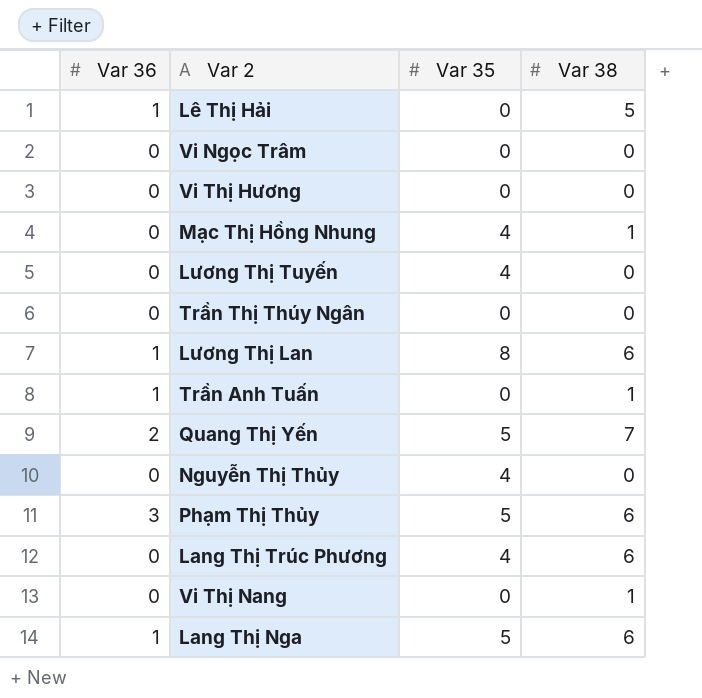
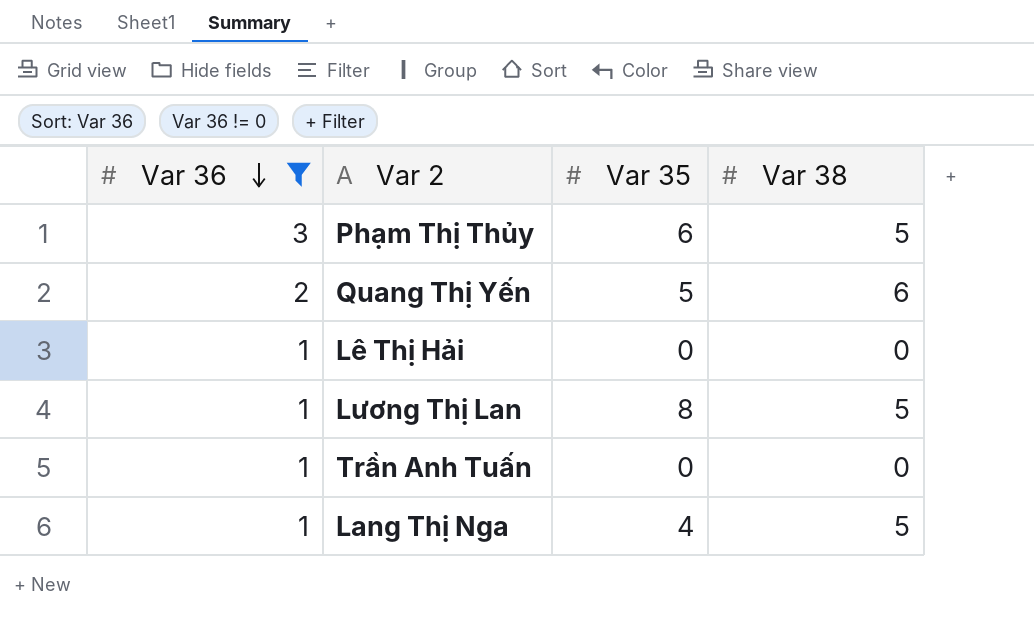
filter: none -> Var 36 != 0
row order: none -> Var 36 descending
Phạm Thị Thủy | Var 35: 5 -> 6
Phạm Thị Thủy | Var 38: 6 -> 5
Quang Thị Yến | Var 38: 7 -> 6
Lê Thị Hải | Var 38: 5 -> 0
Lương Thị Lan | Var 38: 6 -> 5
Trần Anh Tuấn | Var 38: 1 -> 0
Lang Thị Nga | Var 35: 5 -> 4
Lang Thị Nga | Var 38: 6 -> 5

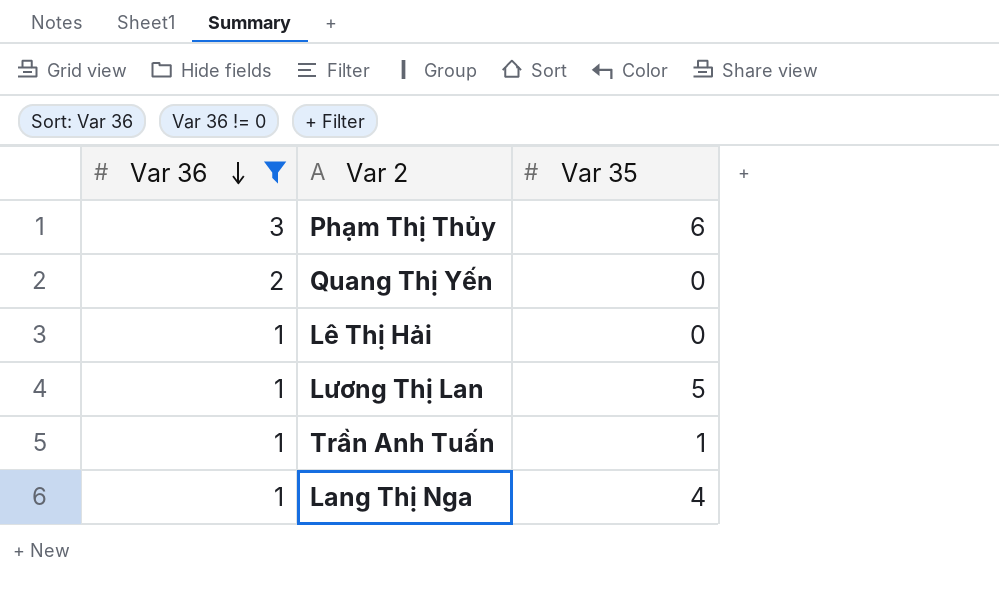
column Var 38 | position: 4 -> none
Quang Thị Yến | Var 35: 5 -> 0
Lương Thị Lan | Var 35: 8 -> 5
Trần Anh Tuấn | Var 35: 0 -> 1

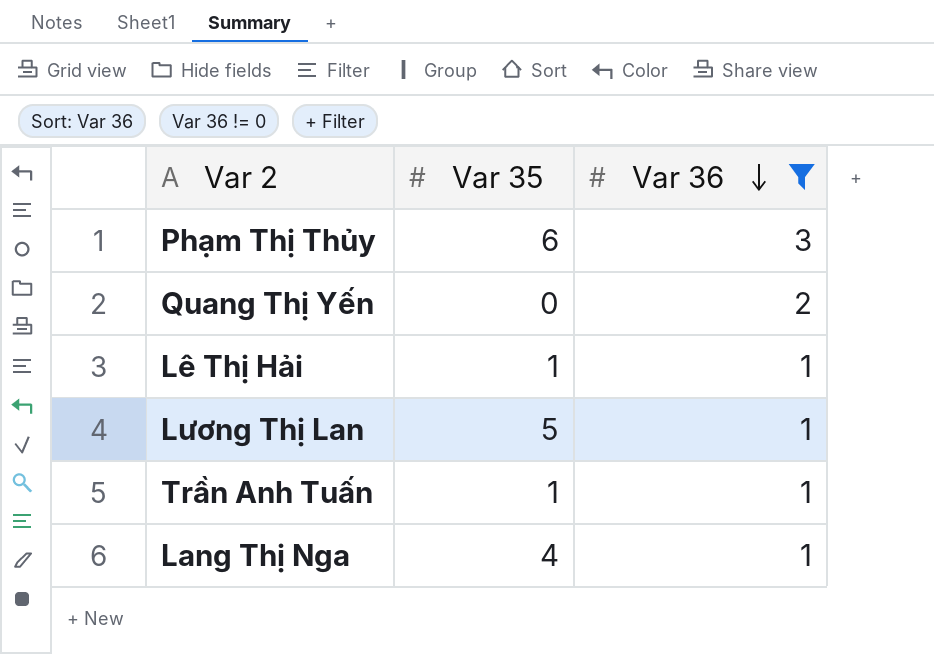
column Var 36 | position: 1 -> 3
Lê Thị Hải | Var 35: 0 -> 1

